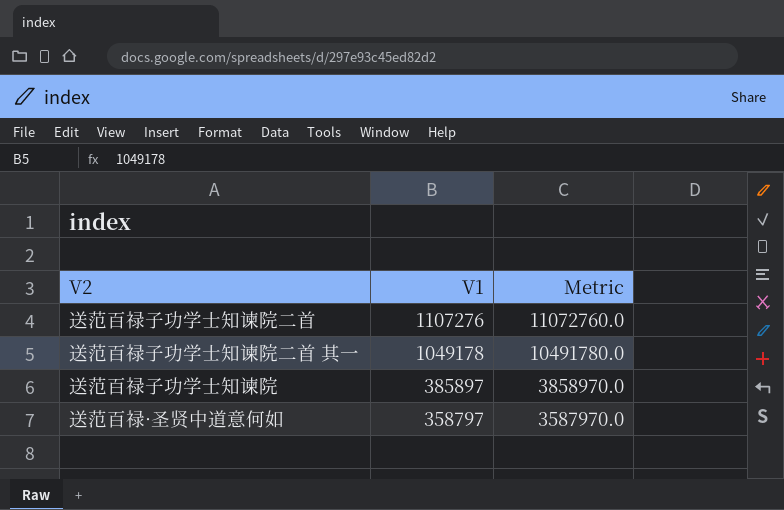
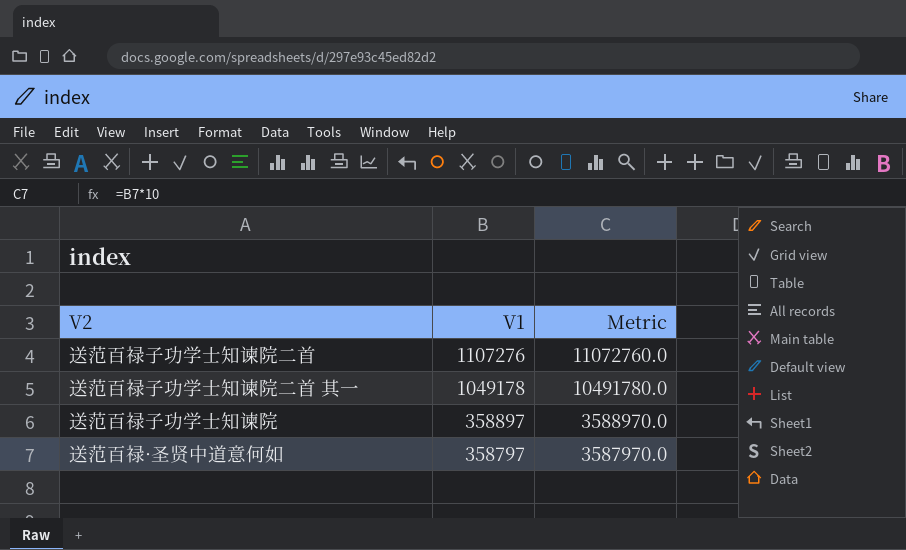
送范百禄子功学士知谏院 | V1: 385897 -> 358897
送范百禄子功学士知谏院 | Metric: 3858970.0 -> 3588970.0

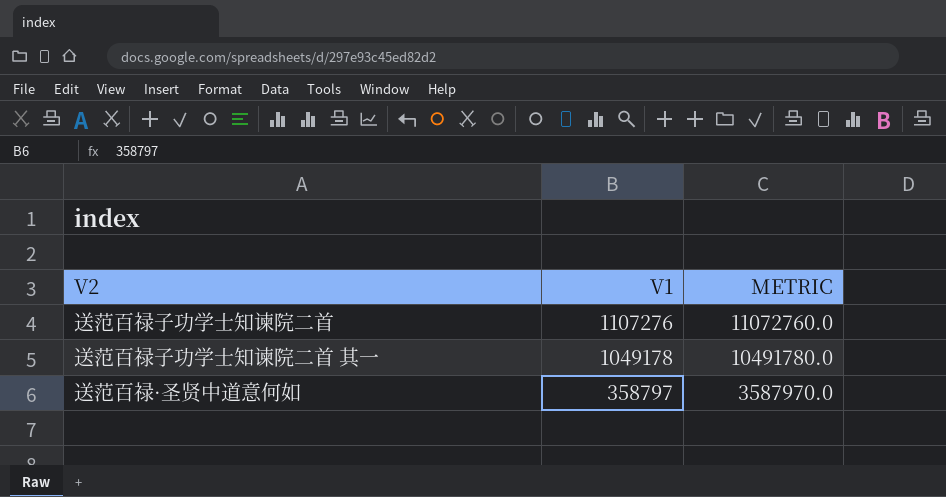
column name: Metric -> METRIC
row 送范百禄子功学士知谏院: 358897 | 3588970.0 -> none

